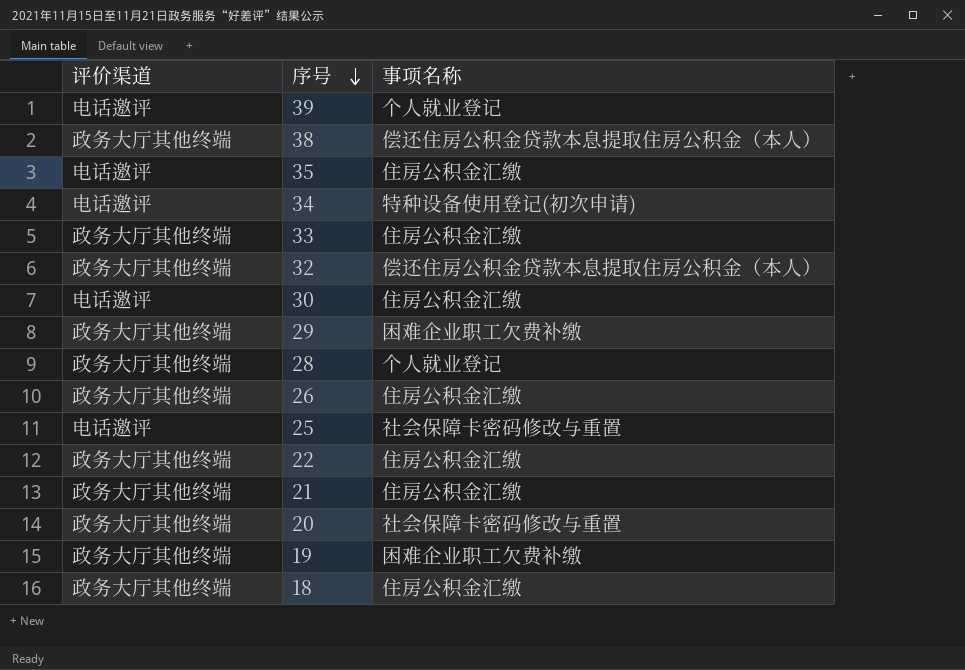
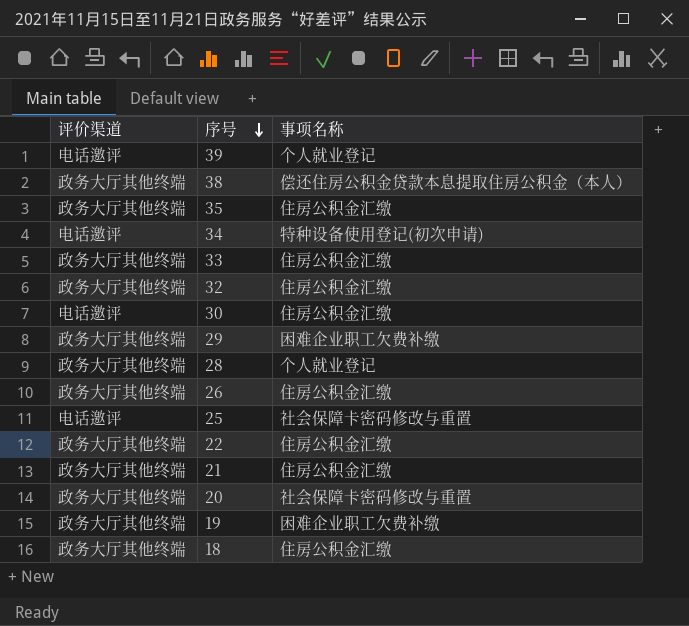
35 | 评价渠道: 电话邀评 -> 政务大厅其他终端
32 | 事项名称: 偿还住房公积金贷款本息提取住房公积金（本人） -> 住房公积金汇缴

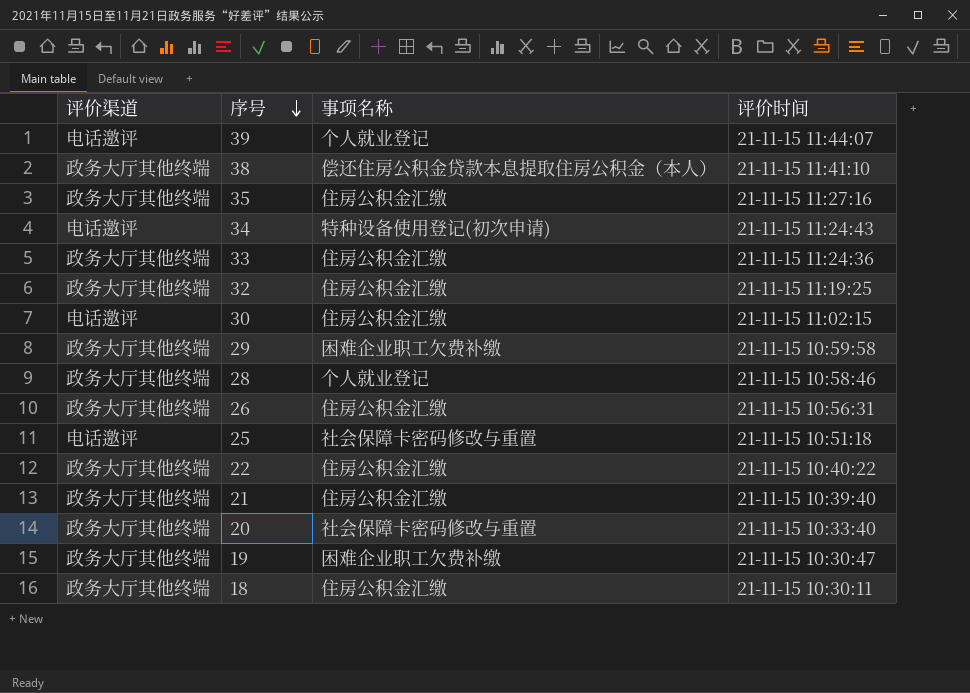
column 评价时间 | position: none -> 4

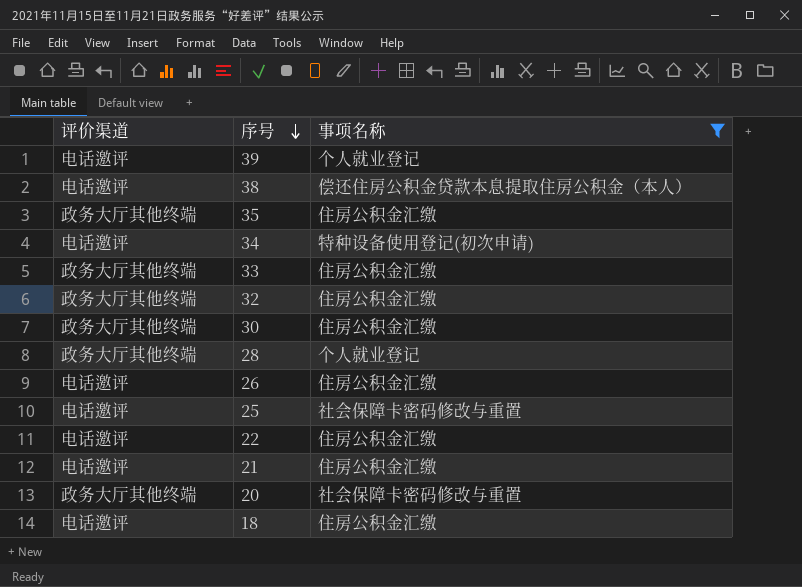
filter: none -> 事项名称 != 困难企业职工欠费补缴
column 评价时间 | position: 4 -> none
38 | 评价渠道: 政务大厅其他终端 -> 电话邀评
30 | 评价渠道: 电话邀评 -> 政务大厅其他终端
26 | 评价渠道: 政务大厅其他终端 -> 电话邀评
22 | 评价渠道: 政务大厅其他终端 -> 电话邀评
21 | 评价渠道: 政务大厅其他终端 -> 电话邀评
18 | 评价渠道: 政务大厅其他终端 -> 电话邀评

